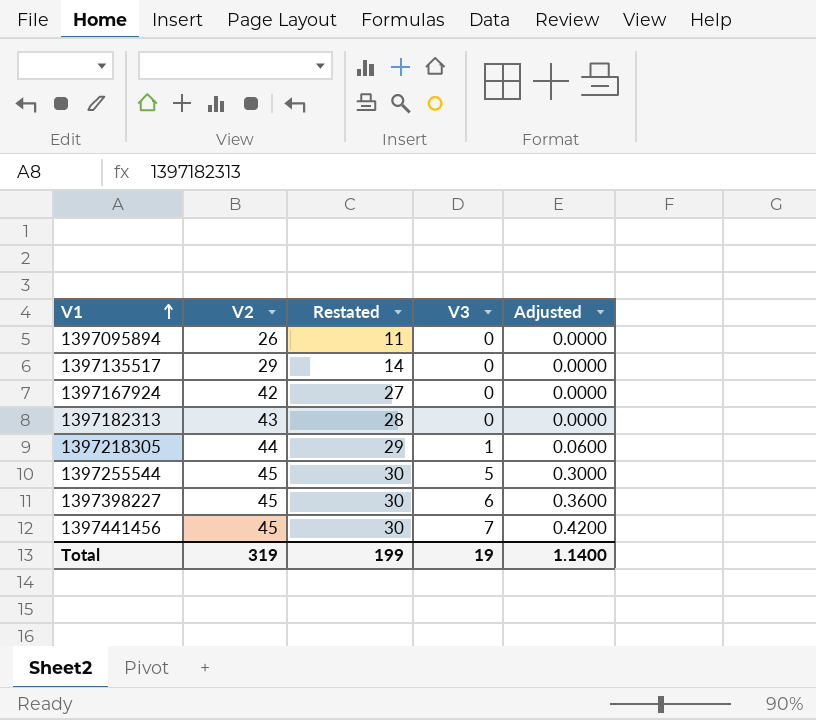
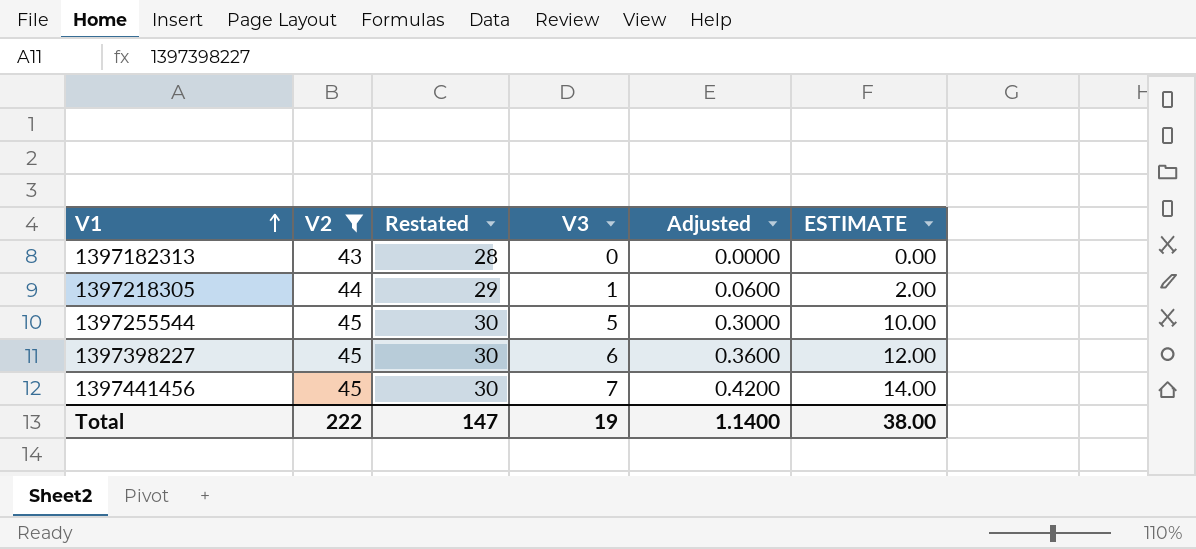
filter: none -> V2 >= 43
column ESTIMATE | formula: none -> [V3] * 2
Total | V2: 319 -> 222
Total | Restated: 199 -> 147

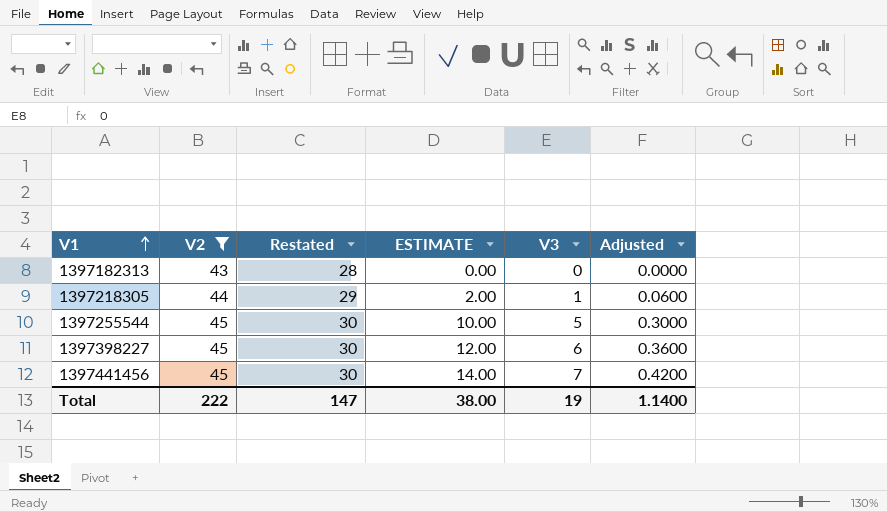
column ESTIMATE | position: 6 -> 4

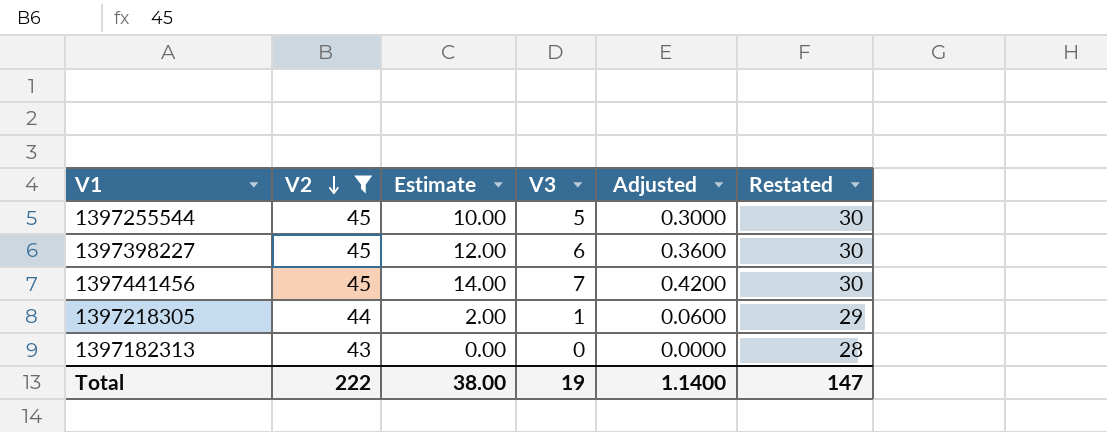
row order: V1 ascending -> V2 descending
column name: ESTIMATE -> Estimate
column Restated | position: 3 -> 6

